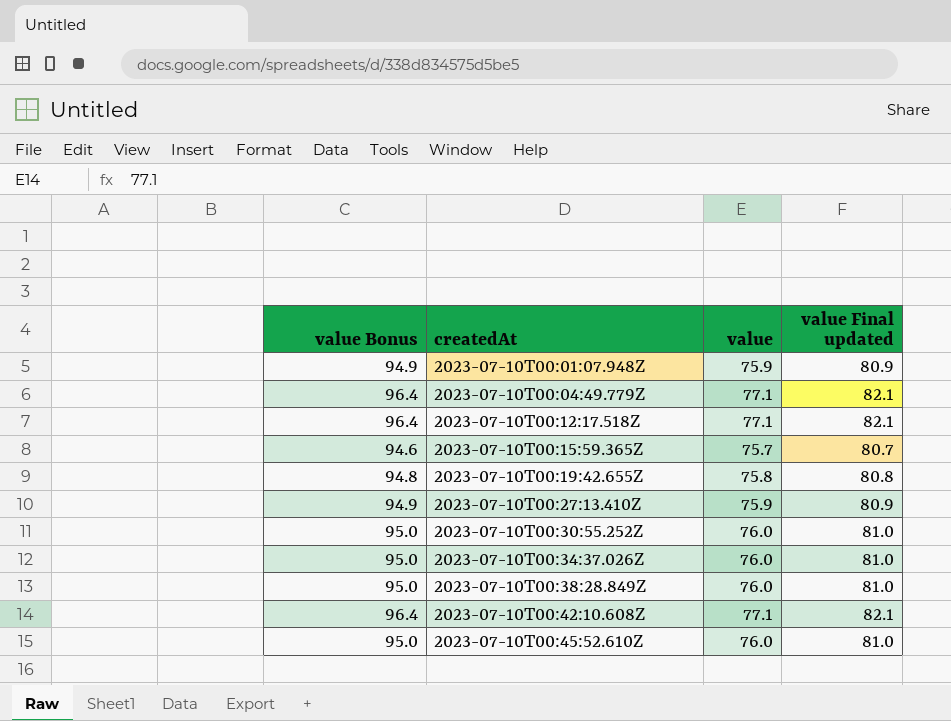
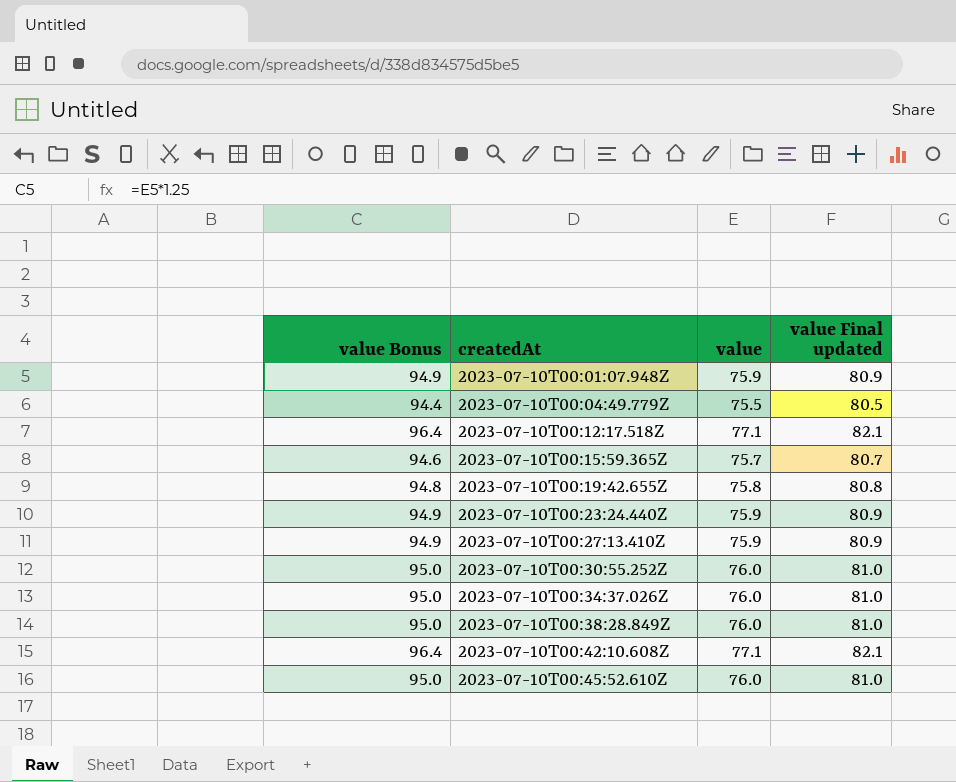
2023-07-10T00:04:49.779Z | value Bonus: 96.4 -> 94.4
2023-07-10T00:04:49.779Z | value: 77.1 -> 75.5
2023-07-10T00:04:49.779Z | value Final updated: 82.1 -> 80.5
row 2023-07-10T00:23:24.440Z: none -> 94.9 | 75.9 | 80.9

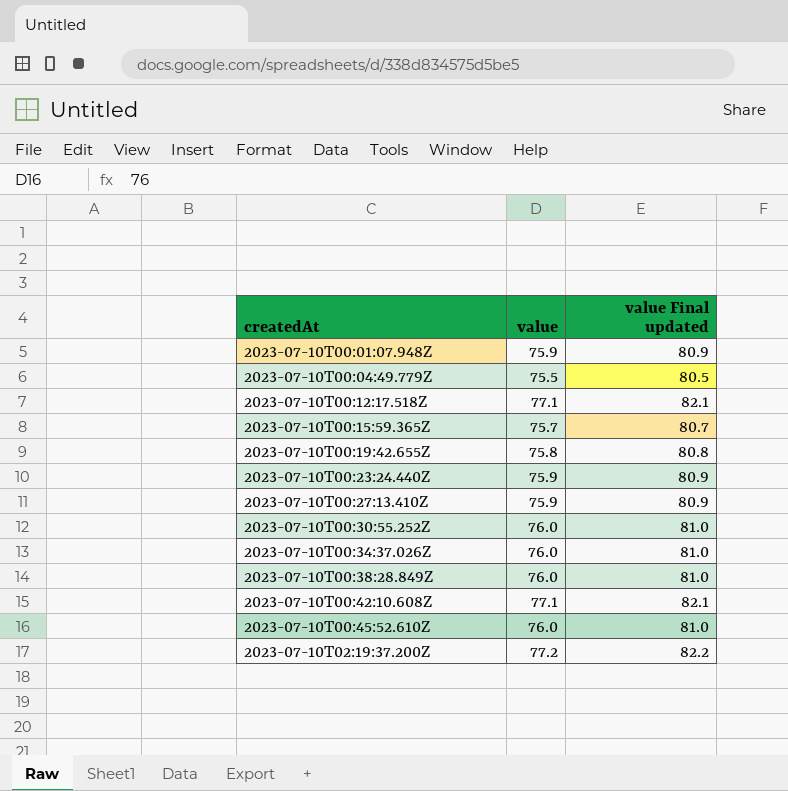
column value Bonus | formula: [value] * 1.25 -> none
row 2023-07-10T02:19:37.200Z: none -> 77.2 | 82.2

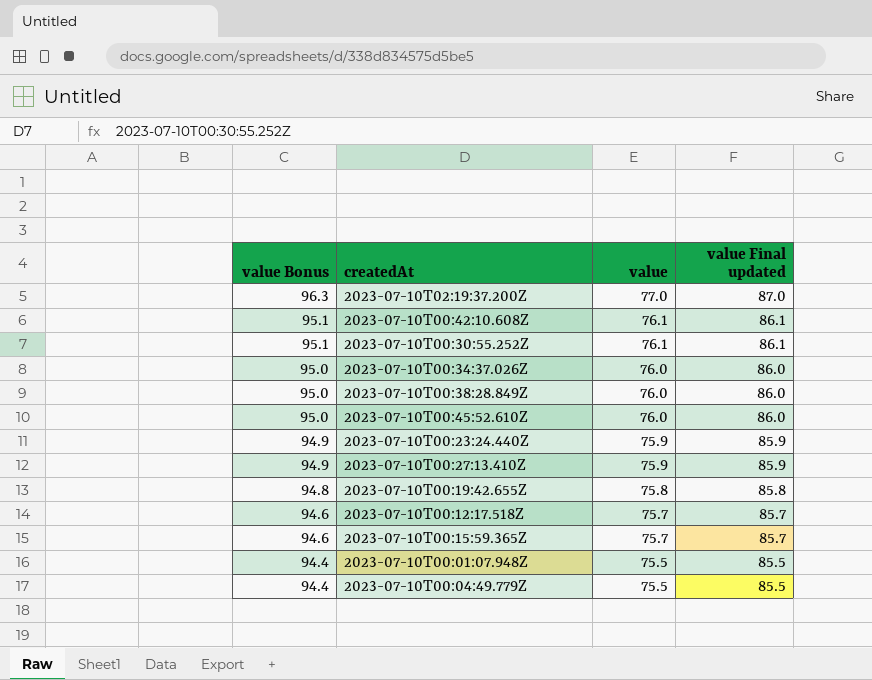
row order: createdAt ascending -> value Bonus descending
column value Bonus | formula: none -> [value] * 1.25
column value Final updated | formula: [value] + 5 -> [value] + 10
2023-07-10T02:19:37.200Z | value: 77.2 -> 77.0
2023-07-10T00:42:10.608Z | value: 77.1 -> 76.1
2023-07-10T00:30:55.252Z | value: 76.0 -> 76.1
2023-07-10T00:12:17.518Z | value: 77.1 -> 75.7
2023-07-10T00:01:07.948Z | value: 75.9 -> 75.5

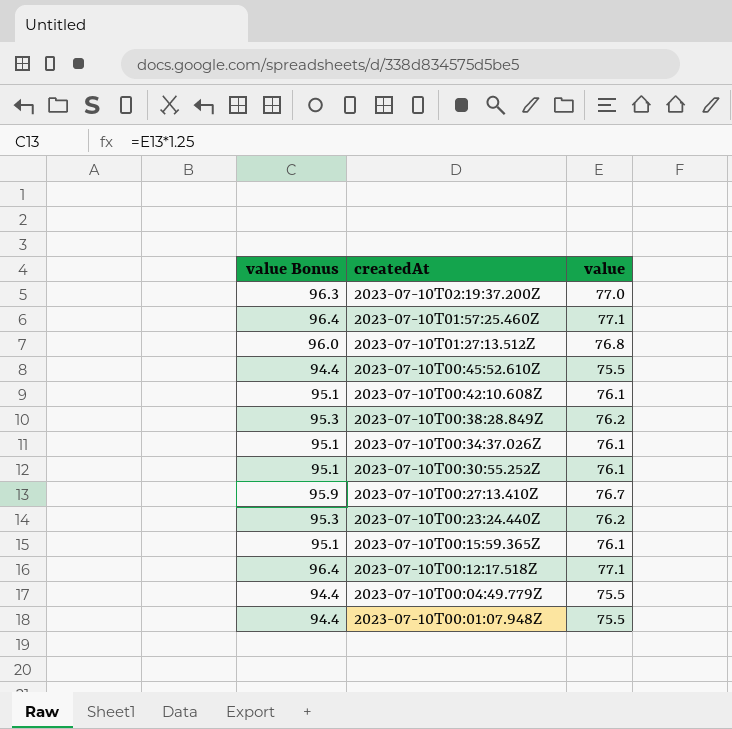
row order: value Bonus descending -> createdAt descending
column value Final updated | formula: [value] + 10 -> none
row 2023-07-10T00:19:42.655Z: 94.8 | 75.8 | 85.8 -> none
row 2023-07-10T01:57:25.460Z: none -> 96.4 | 77.1
row 2023-07-10T01:27:13.512Z: none -> 96.0 | 76.8
2023-07-10T00:45:52.610Z | value Bonus: 95.0 -> 94.4
2023-07-10T00:45:52.610Z | value: 76.0 -> 75.5
2023-07-10T00:38:28.849Z | value Bonus: 95.0 -> 95.3
2023-07-10T00:38:28.849Z | value: 76.0 -> 76.2
2023-07-10T00:34:37.026Z | value Bonus: 95.0 -> 95.1
2023-07-10T00:34:37.026Z | value: 76.0 -> 76.1
2023-07-10T00:27:13.410Z | value Bonus: 94.9 -> 95.9
2023-07-10T00:27:13.410Z | value: 75.9 -> 76.7
2023-07-10T00:23:24.440Z | value Bonus: 94.9 -> 95.3
2023-07-10T00:23:24.440Z | value: 75.9 -> 76.2
2023-07-10T00:15:59.365Z | value Bonus: 94.6 -> 95.1
2023-07-10T00:15:59.365Z | value: 75.7 -> 76.1
2023-07-10T00:12:17.518Z | value Bonus: 94.6 -> 96.4
2023-07-10T00:12:17.518Z | value: 75.7 -> 77.1

